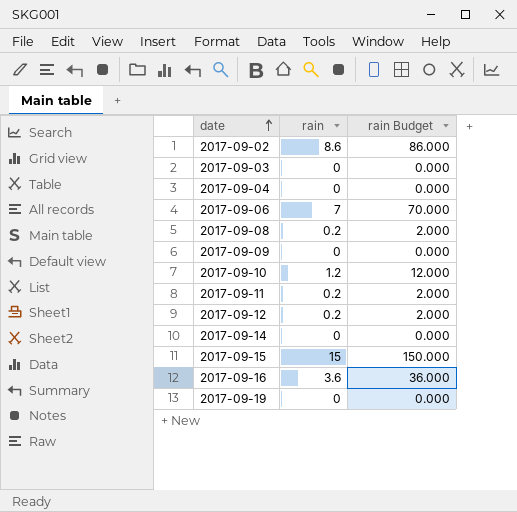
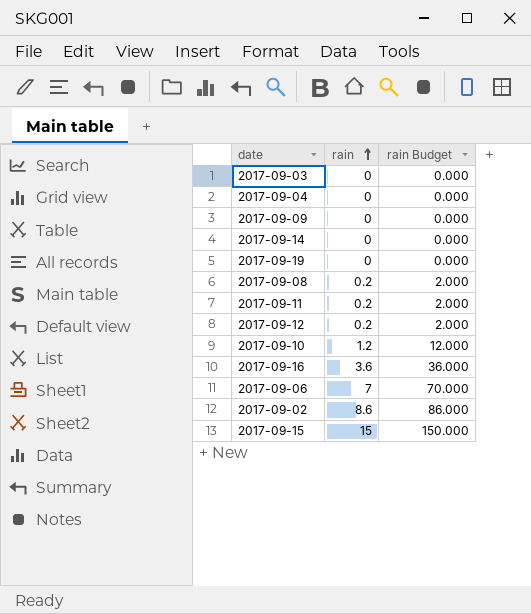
row order: date ascending -> rain ascending

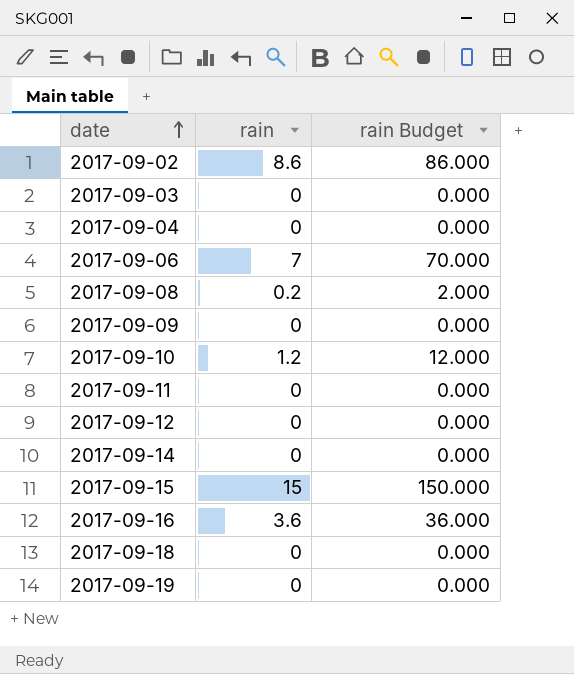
row order: rain ascending -> date ascending
2017-09-11 | rain: 0.2 -> 0
2017-09-11 | rain Budget: 2.000 -> 0.000
2017-09-12 | rain: 0.2 -> 0
2017-09-12 | rain Budget: 2.000 -> 0.000
row 2017-09-18: none -> 0 | 0.000

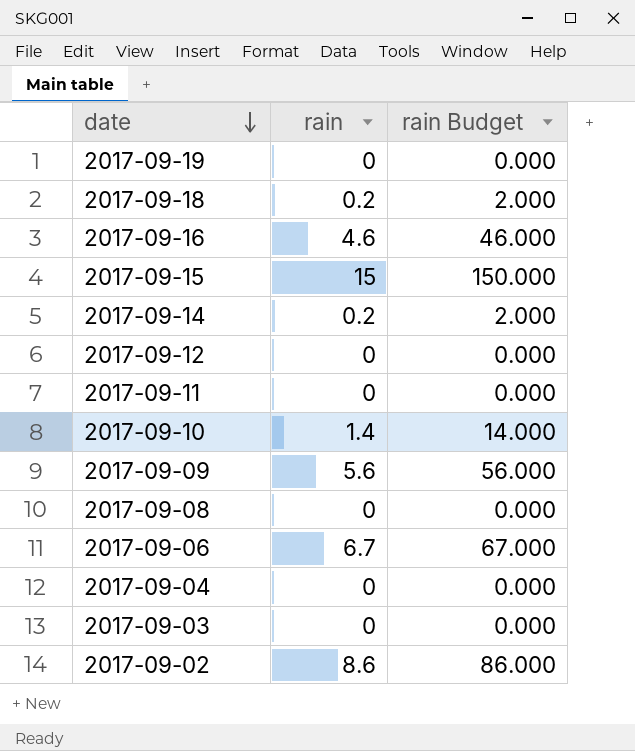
row order: date ascending -> date descending
2017-09-18 | rain: 0 -> 0.2
2017-09-18 | rain Budget: 0.000 -> 2.000
2017-09-16 | rain: 3.6 -> 4.6
2017-09-16 | rain Budget: 36.000 -> 46.000
2017-09-14 | rain: 0 -> 0.2
2017-09-14 | rain Budget: 0.000 -> 2.000
2017-09-10 | rain: 1.2 -> 1.4
2017-09-10 | rain Budget: 12.000 -> 14.000
2017-09-09 | rain: 0 -> 5.6
2017-09-09 | rain Budget: 0.000 -> 56.000
2017-09-08 | rain: 0.2 -> 0
2017-09-08 | rain Budget: 2.000 -> 0.000
2017-09-06 | rain: 7 -> 6.7
2017-09-06 | rain Budget: 70.000 -> 67.000

